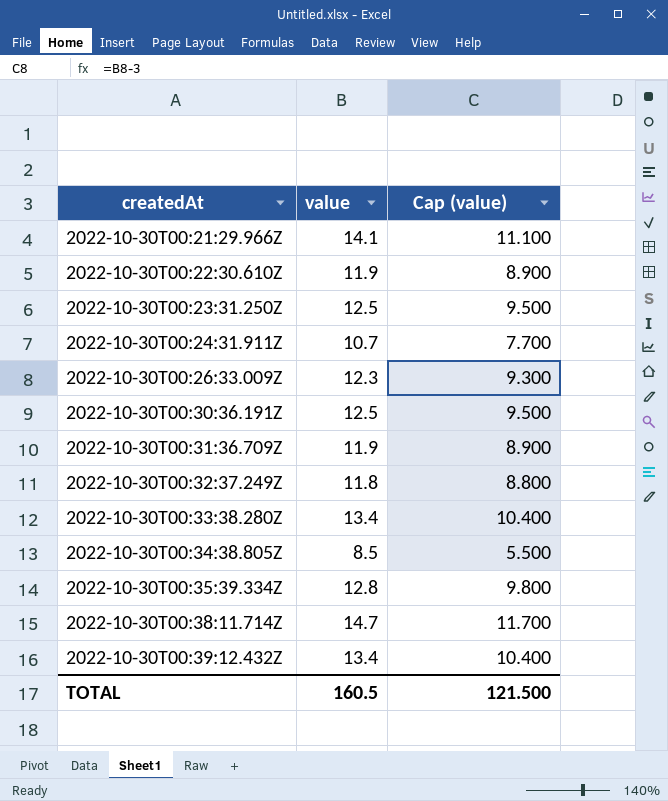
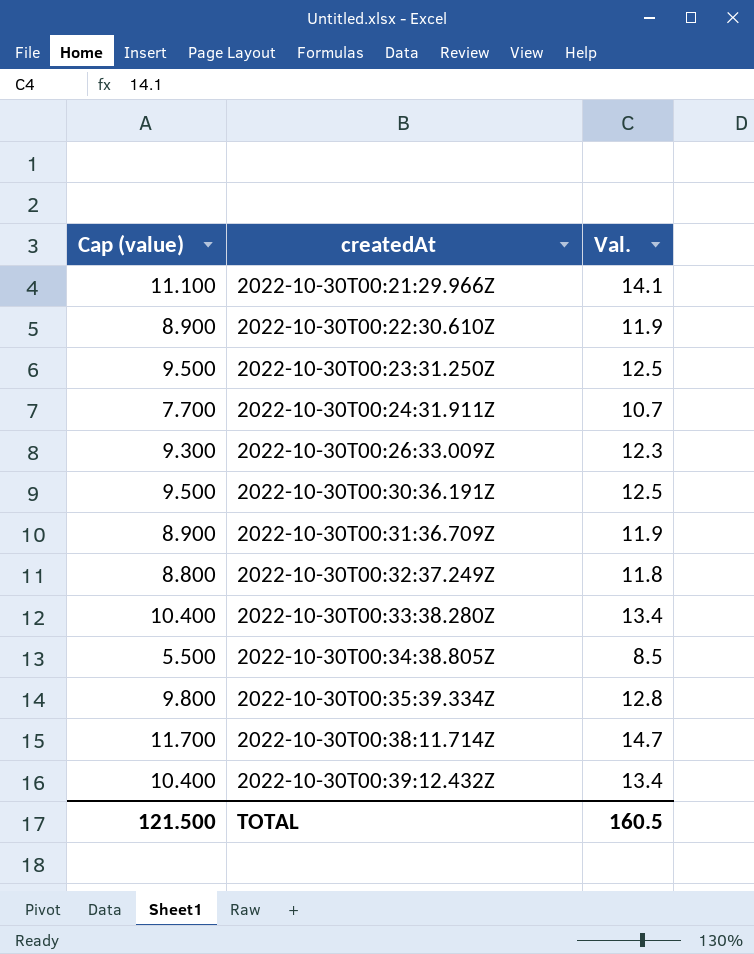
column Cap (value) | position: 3 -> 1
column name: value -> Val.

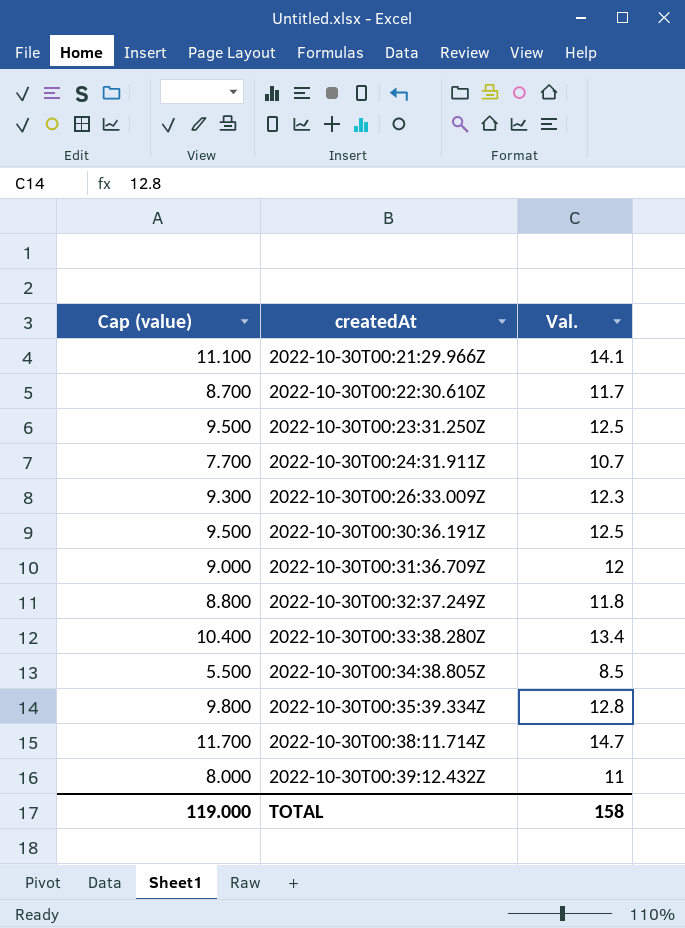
2022-10-30T00:22:30.610Z | Cap (value): 8.900 -> 8.700
2022-10-30T00:22:30.610Z | Val.: 11.9 -> 11.7
2022-10-30T00:31:36.709Z | Cap (value): 8.900 -> 9.000
2022-10-30T00:31:36.709Z | Val.: 11.9 -> 12
2022-10-30T00:39:12.432Z | Cap (value): 10.400 -> 8.000
2022-10-30T00:39:12.432Z | Val.: 13.4 -> 11
TOTAL | Cap (value): 121.500 -> 119.000
TOTAL | Val.: 160.5 -> 158

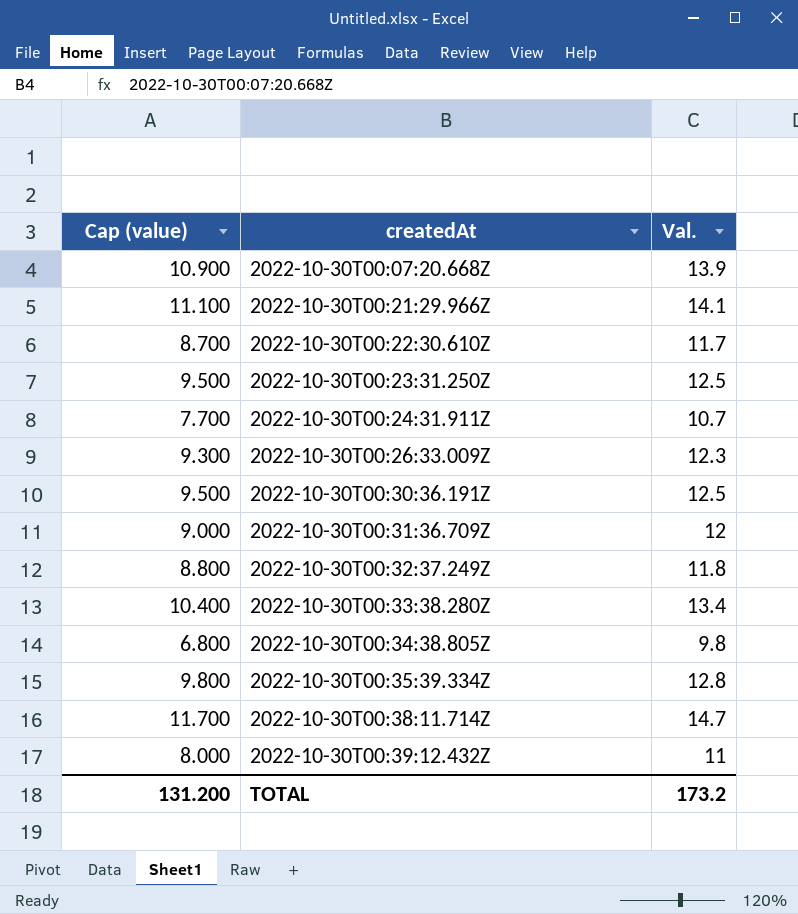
row 2022-10-30T00:07:20.668Z: none -> 10.900 | 13.9
2022-10-30T00:34:38.805Z | Cap (value): 5.500 -> 6.800
2022-10-30T00:34:38.805Z | Val.: 8.5 -> 9.8
TOTAL | Cap (value): 119.000 -> 131.200
TOTAL | Val.: 158 -> 173.2

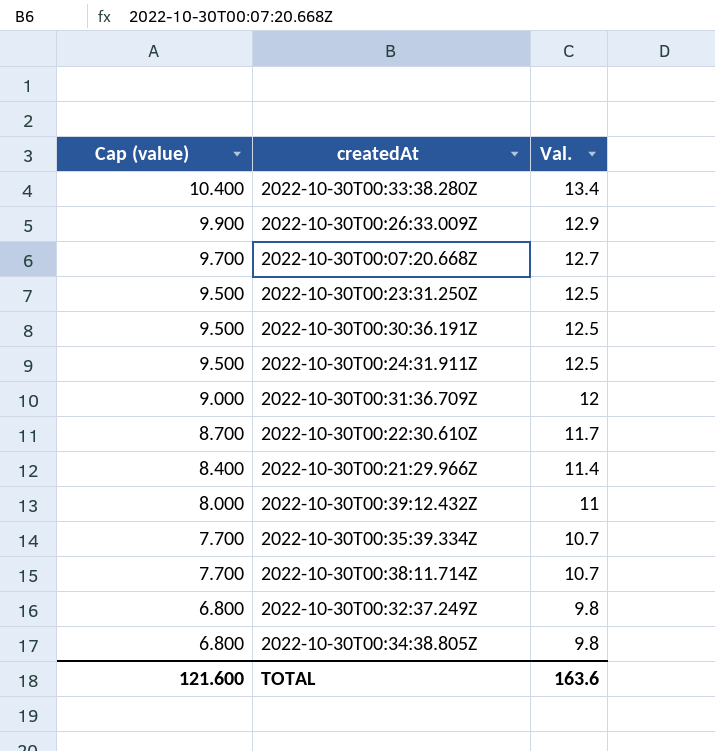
row order: createdAt ascending -> Cap (value) descending
2022-10-30T00:26:33.009Z | Cap (value): 9.300 -> 9.900
2022-10-30T00:26:33.009Z | Val.: 12.3 -> 12.9
2022-10-30T00:07:20.668Z | Cap (value): 10.900 -> 9.700
2022-10-30T00:07:20.668Z | Val.: 13.9 -> 12.7
2022-10-30T00:24:31.911Z | Cap (value): 7.700 -> 9.500
2022-10-30T00:24:31.911Z | Val.: 10.7 -> 12.5
2022-10-30T00:21:29.966Z | Cap (value): 11.100 -> 8.400
2022-10-30T00:21:29.966Z | Val.: 14.1 -> 11.4
2022-10-30T00:35:39.334Z | Cap (value): 9.800 -> 7.700
2022-10-30T00:35:39.334Z | Val.: 12.8 -> 10.7
2022-10-30T00:38:11.714Z | Cap (value): 11.700 -> 7.700
2022-10-30T00:38:11.714Z | Val.: 14.7 -> 10.7
2022-10-30T00:32:37.249Z | Cap (value): 8.800 -> 6.800
2022-10-30T00:32:37.249Z | Val.: 11.8 -> 9.8
TOTAL | Cap (value): 131.200 -> 121.600
TOTAL | Val.: 173.2 -> 163.6

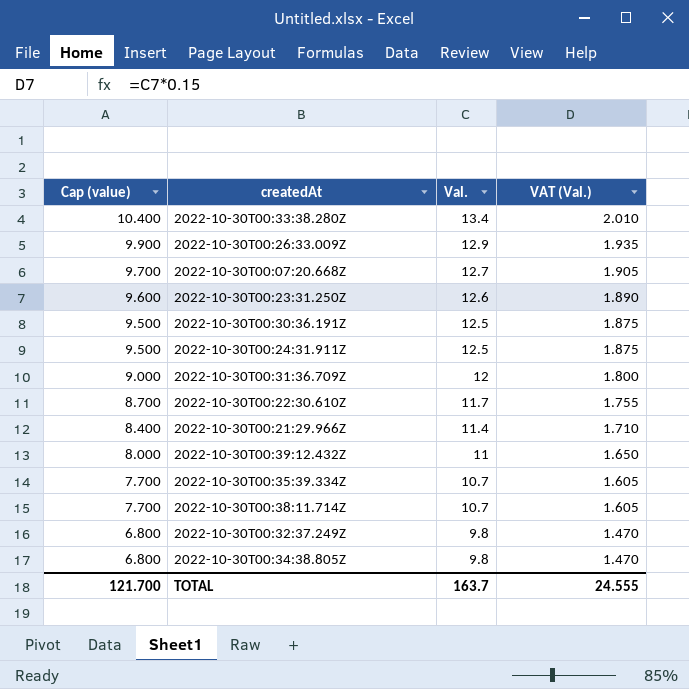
column VAT (Val.) | formula: none -> [Val.] * 0.15
2022-10-30T00:23:31.250Z | Cap (value): 9.500 -> 9.600
2022-10-30T00:23:31.250Z | Val.: 12.5 -> 12.6
TOTAL | Cap (value): 121.600 -> 121.700
TOTAL | Val.: 163.6 -> 163.7

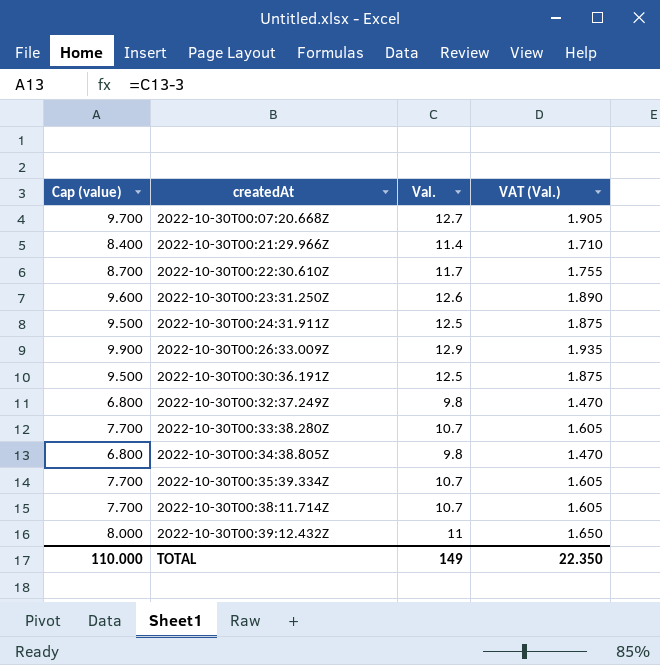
row order: Cap (value) descending -> createdAt ascending
row 2022-10-30T00:31:36.709Z: 9.000 | 12 | 1.800 -> none
2022-10-30T00:33:38.280Z | Cap (value): 10.400 -> 7.700
2022-10-30T00:33:38.280Z | Val.: 13.4 -> 10.7
2022-10-30T00:33:38.280Z | VAT (Val.): 2.010 -> 1.605
TOTAL | Cap (value): 121.700 -> 110.000
TOTAL | Val.: 163.7 -> 149
TOTAL | VAT (Val.): 24.555 -> 22.350

